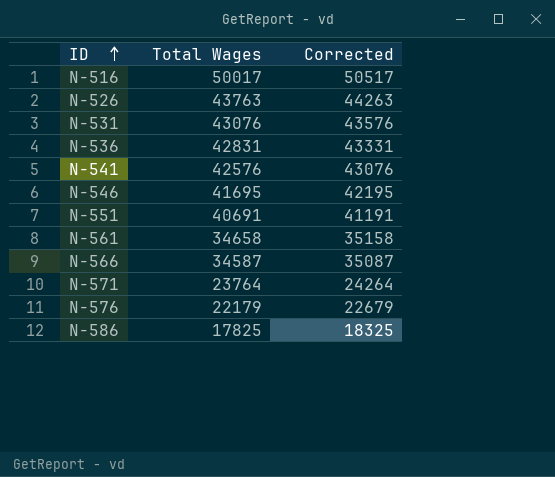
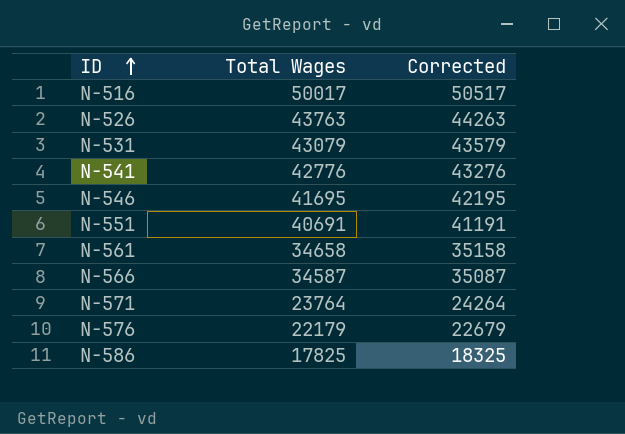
row N-536: 42831 | 43331 -> none
N-531 | Total Wages: 43076 -> 43079
N-531 | Corrected: 43576 -> 43579
N-541 | Total Wages: 42576 -> 42776
N-541 | Corrected: 43076 -> 43276

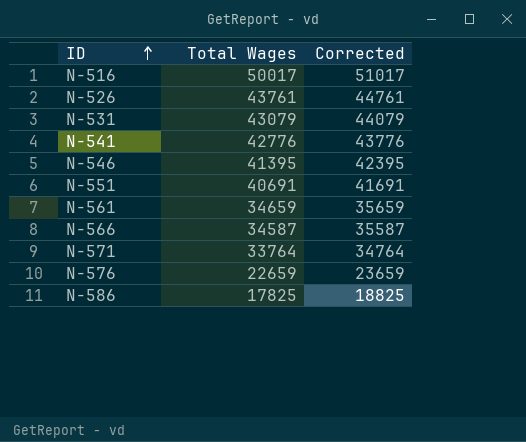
column Corrected | formula: [Total Wages] + 500 -> [Total Wages] + 1000
N-526 | Total Wages: 43763 -> 43761
N-546 | Total Wages: 41695 -> 41395
N-561 | Total Wages: 34658 -> 34659
N-571 | Total Wages: 23764 -> 33764
N-576 | Total Wages: 22179 -> 22659

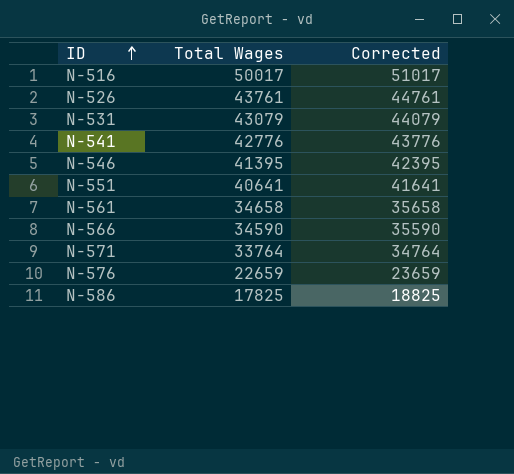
N-551 | Total Wages: 40691 -> 40641
N-551 | Corrected: 41691 -> 41641
N-561 | Total Wages: 34659 -> 34658
N-561 | Corrected: 35659 -> 35658
N-566 | Total Wages: 34587 -> 34590
N-566 | Corrected: 35587 -> 35590

